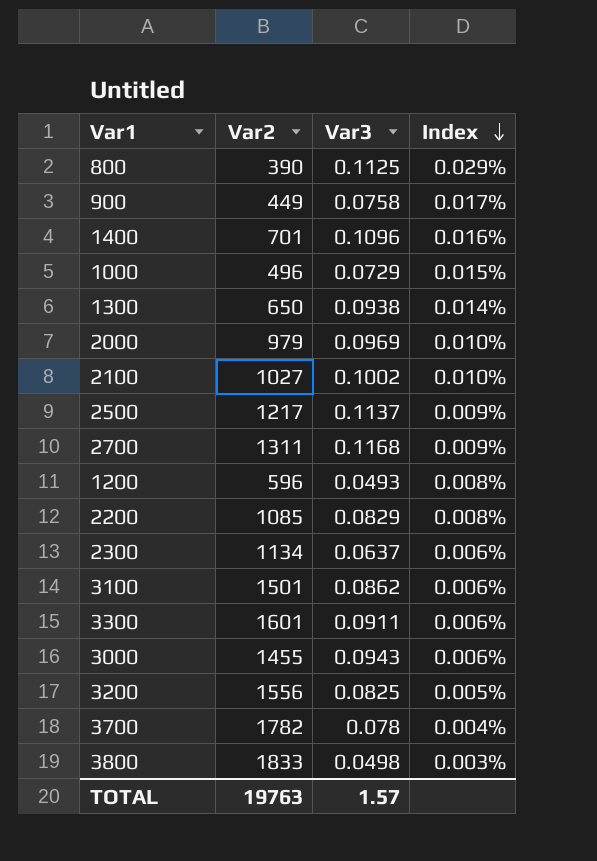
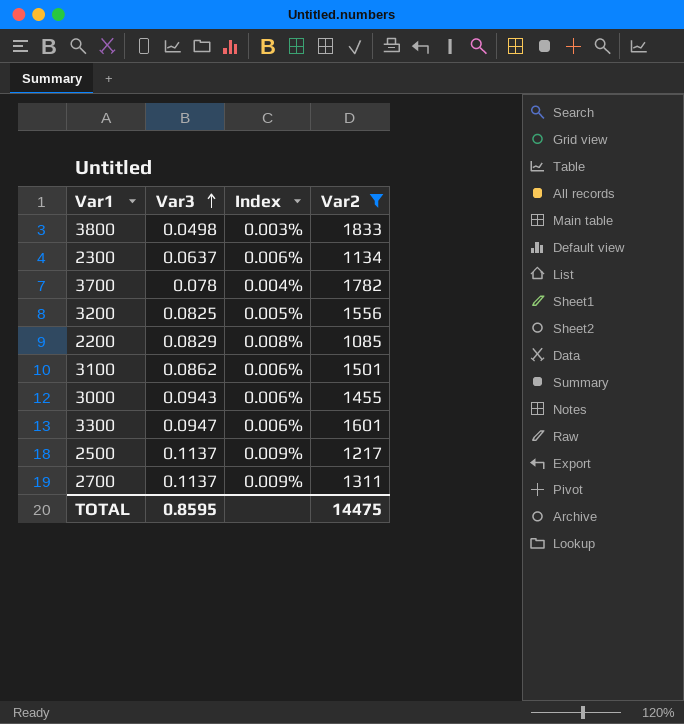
filter: none -> Var2 >= 1085
row order: Index descending -> Var3 ascending
column Var2 | position: 2 -> 4
3300 | Var3: 0.0911 -> 0.0947
2700 | Var3: 0.1168 -> 0.1137
TOTAL | Var3: 1.57 -> 0.8595
TOTAL | Var2: 19763 -> 14475

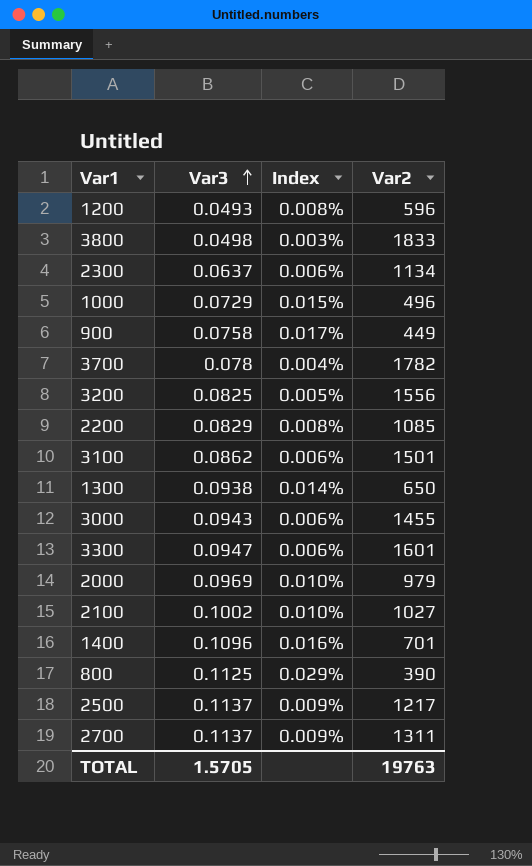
filter: Var2 >= 1085 -> none
TOTAL | Var3: 0.8595 -> 1.5705
TOTAL | Var2: 14475 -> 19763

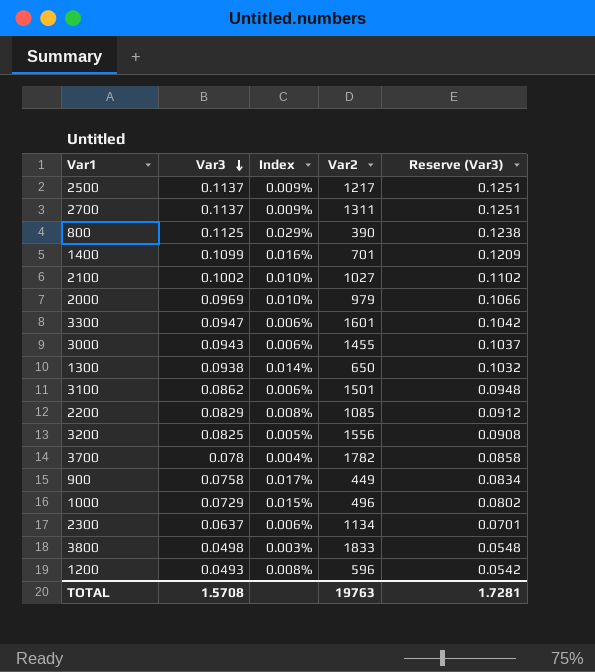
row order: Var3 ascending -> Var3 descending
column Reserve (Var3) | formula: none -> [Var3] * 1.1
1400 | Var3: 0.1096 -> 0.1099
TOTAL | Var3: 1.5705 -> 1.5708

